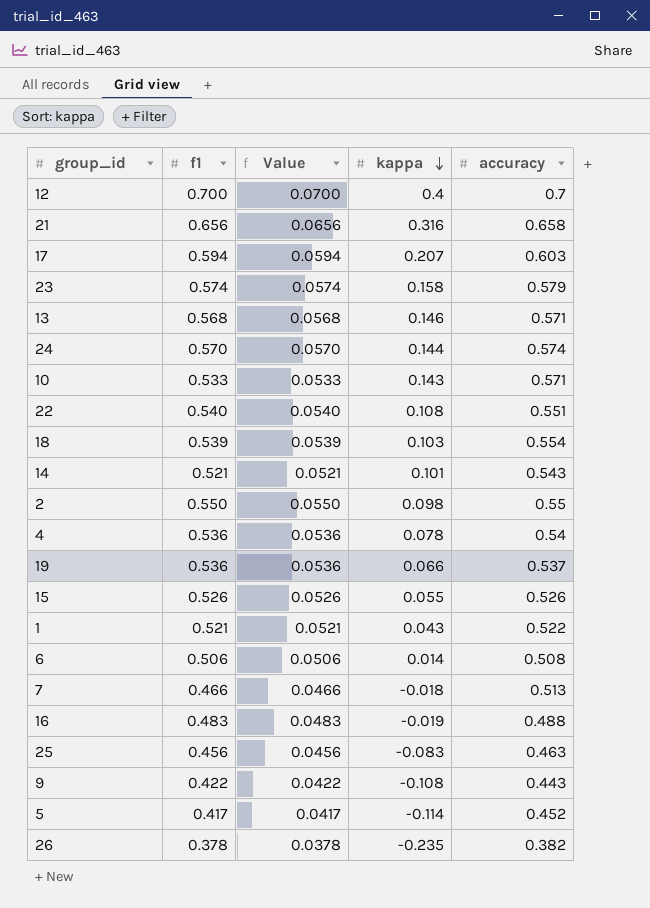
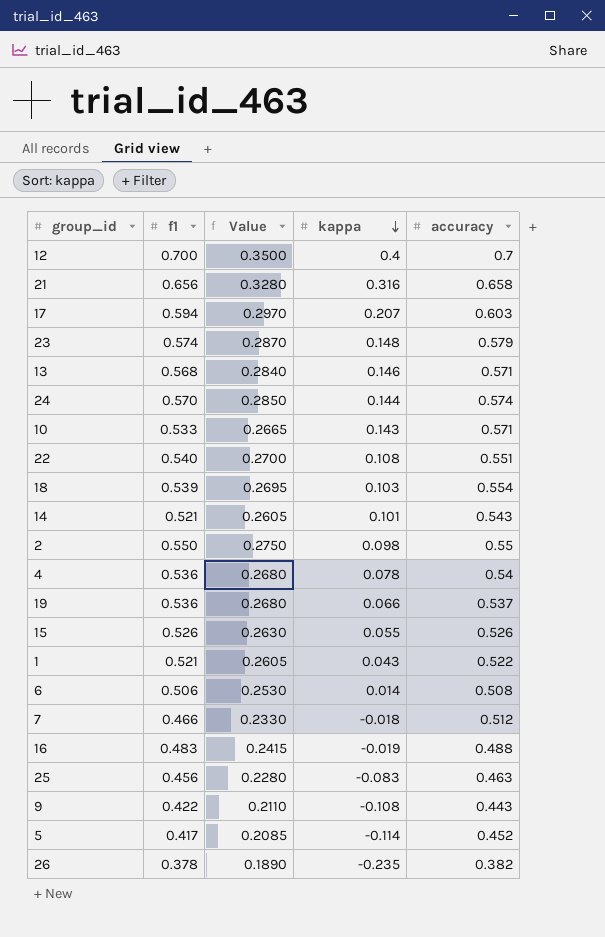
column Value | formula: [f1] * 0.1 -> [f1] * 0.5
23 | kappa: 0.158 -> 0.148
7 | accuracy: 0.513 -> 0.512

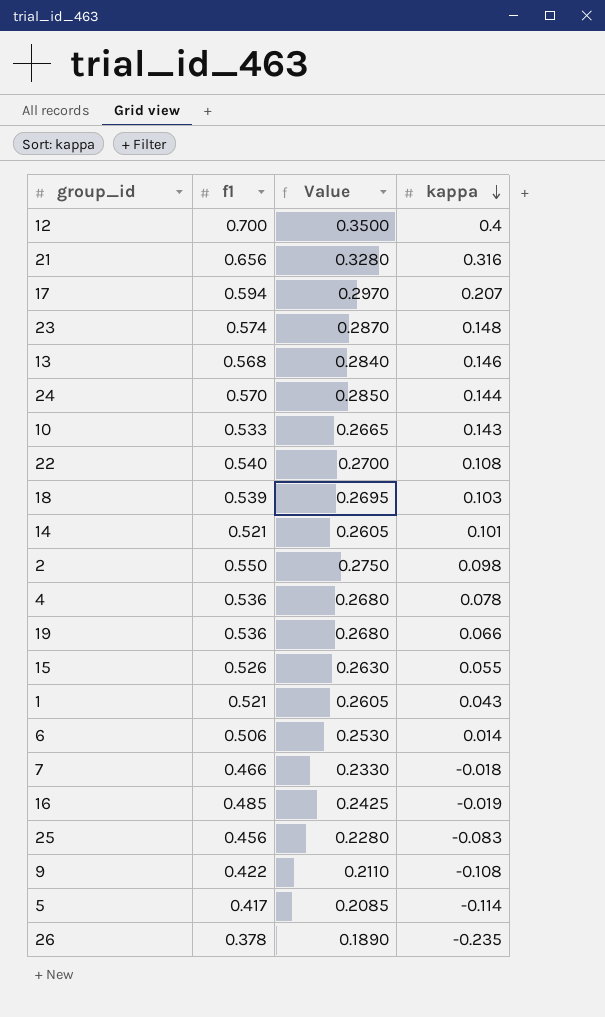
column accuracy | position: 5 -> none
16 | f1: 0.483 -> 0.485
16 | Value: 0.2415 -> 0.2425

